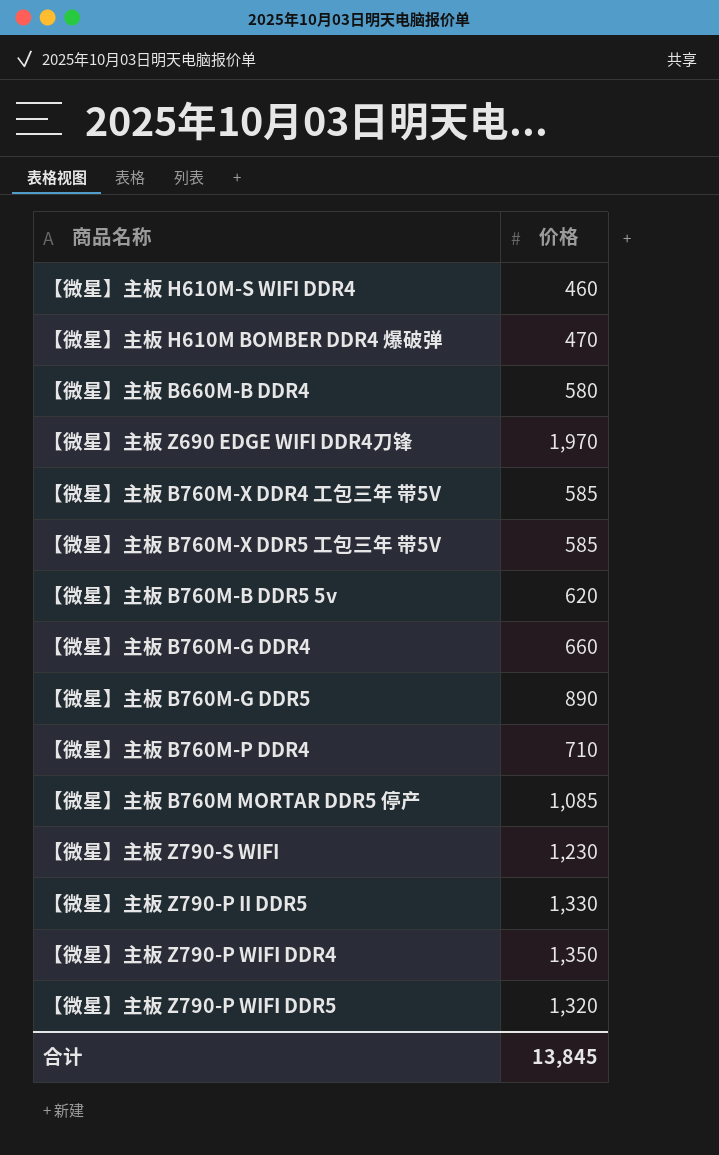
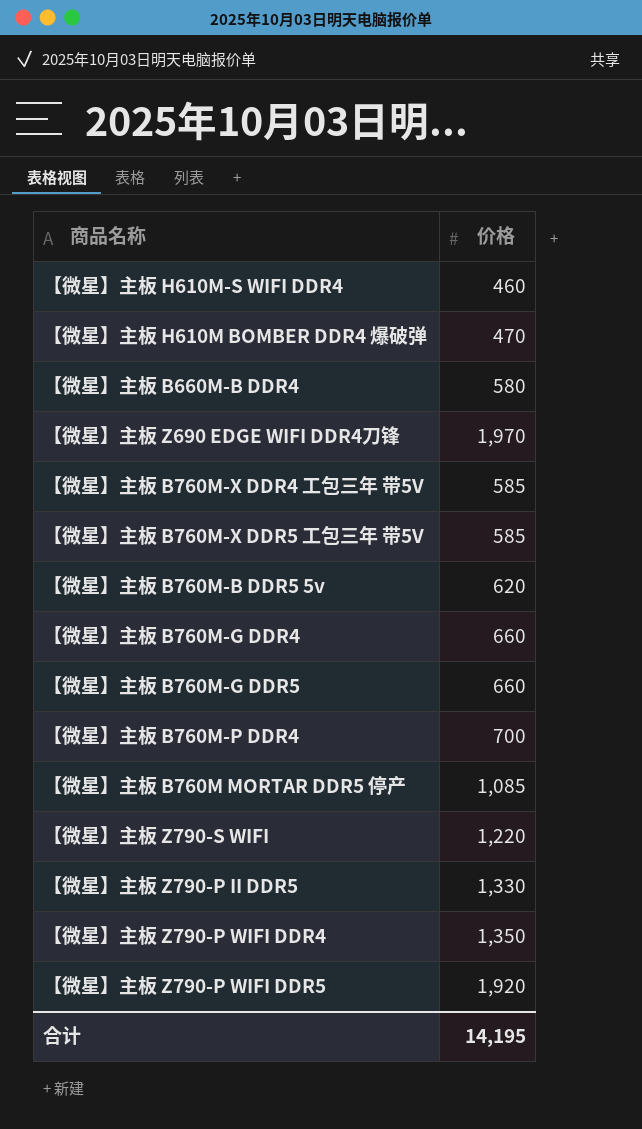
【微星】主板 B760M-G DDR5 | 价格: 890 -> 660
【微星】主板 B760M-P DDR4 | 价格: 710 -> 700
【微星】主板 Z790-S WIFI | 价格: 1,230 -> 1,220
【微星】主板 Z790-P WIFI DDR5 | 价格: 1,320 -> 1,920
合计 | 价格: 13,845 -> 14,195

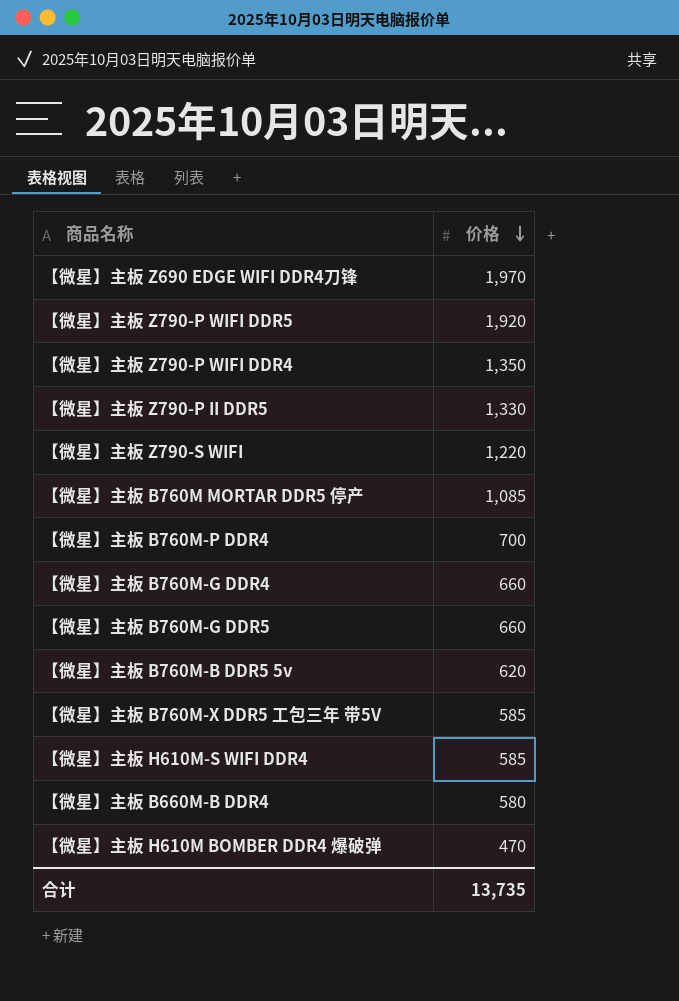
row order: none -> 价格 descending
row 【微星】主板 B760M-X DDR4 工包三年 带5V: 585 -> none
【微星】主板 H610M-S WIFI DDR4 | 价格: 460 -> 585
合计 | 价格: 14,195 -> 13,735

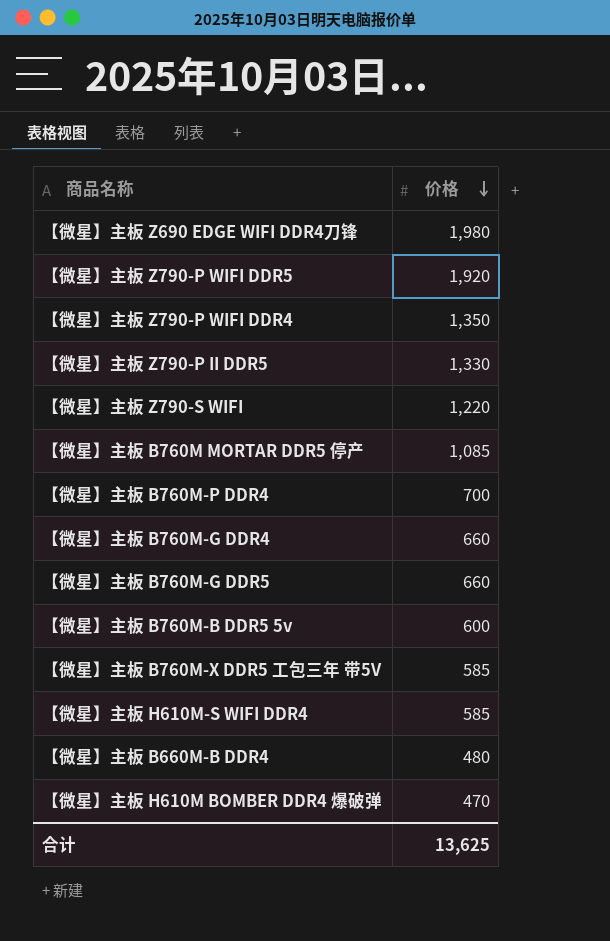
【微星】主板 Z690 EDGE WIFI DDR4刀锋 | 价格: 1,970 -> 1,980
【微星】主板 B760M-B DDR5 5v | 价格: 620 -> 600
【微星】主板 B660M-B DDR4 | 价格: 580 -> 480
合计 | 价格: 13,735 -> 13,625

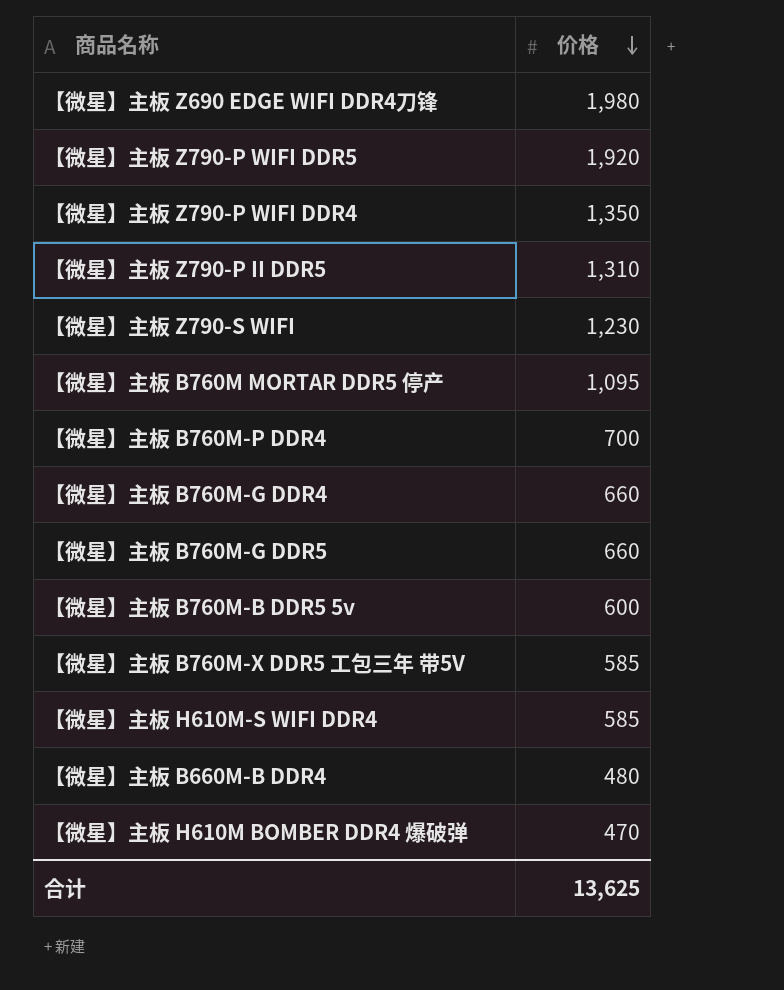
【微星】主板 Z790-P II DDR5 | 价格: 1,330 -> 1,310
【微星】主板 Z790-S WIFI | 价格: 1,220 -> 1,230
【微星】主板 B760M MORTAR DDR5 停产 | 价格: 1,085 -> 1,095

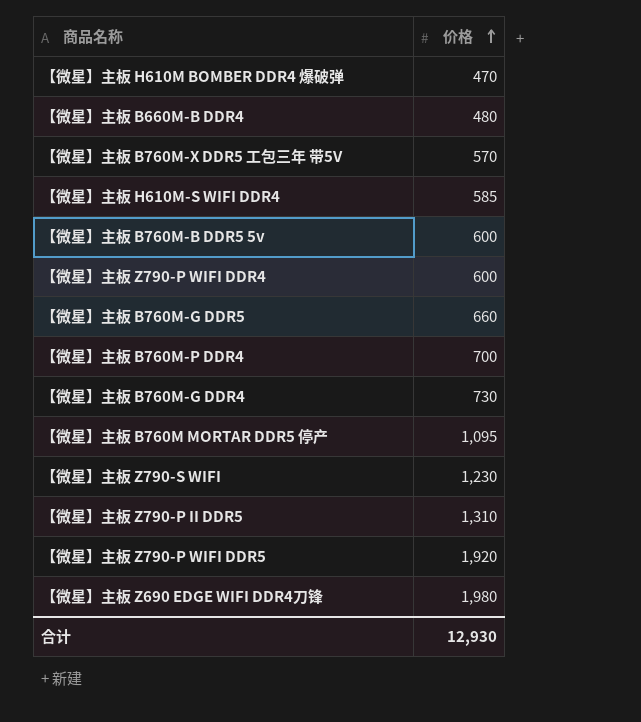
row order: 价格 descending -> 价格 ascending
【微星】主板 B760M-X DDR5 工包三年 带5V | 价格: 585 -> 570
【微星】主板 Z790-P WIFI DDR4 | 价格: 1,350 -> 600
【微星】主板 B760M-G DDR4 | 价格: 660 -> 730
合计 | 价格: 13,625 -> 12,930

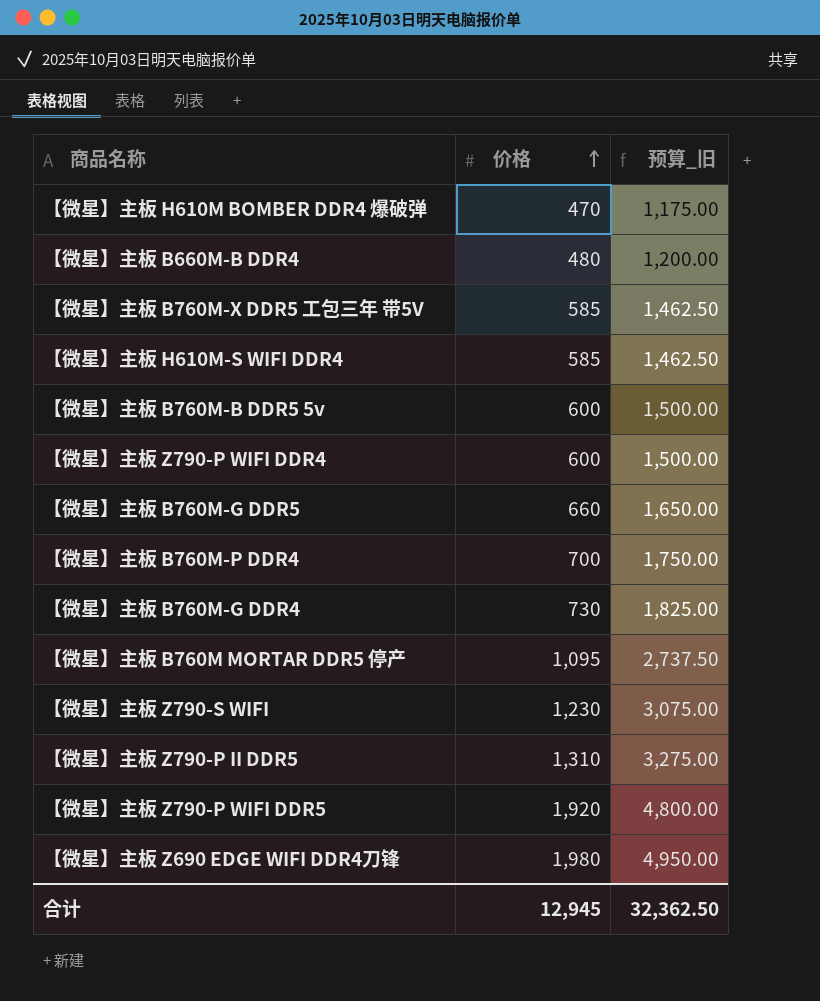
column 预算_旧 | formula: none -> [价格] * 2.5
【微星】主板 B760M-X DDR5 工包三年 带5V | 价格: 570 -> 585
合计 | 价格: 12,930 -> 12,945

